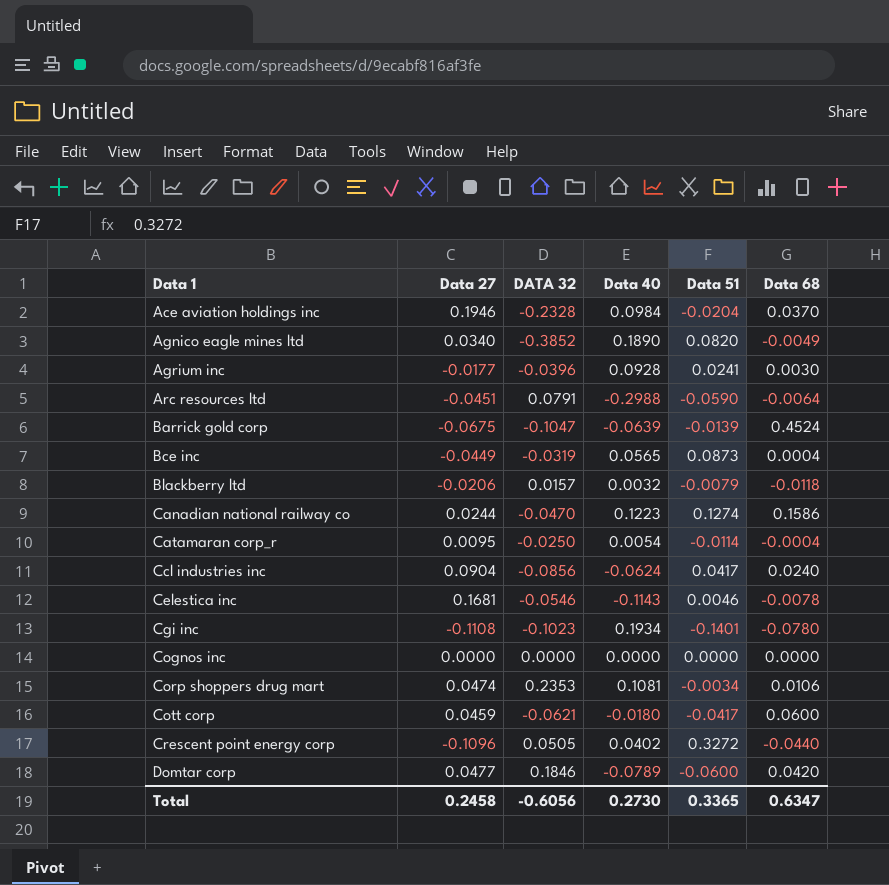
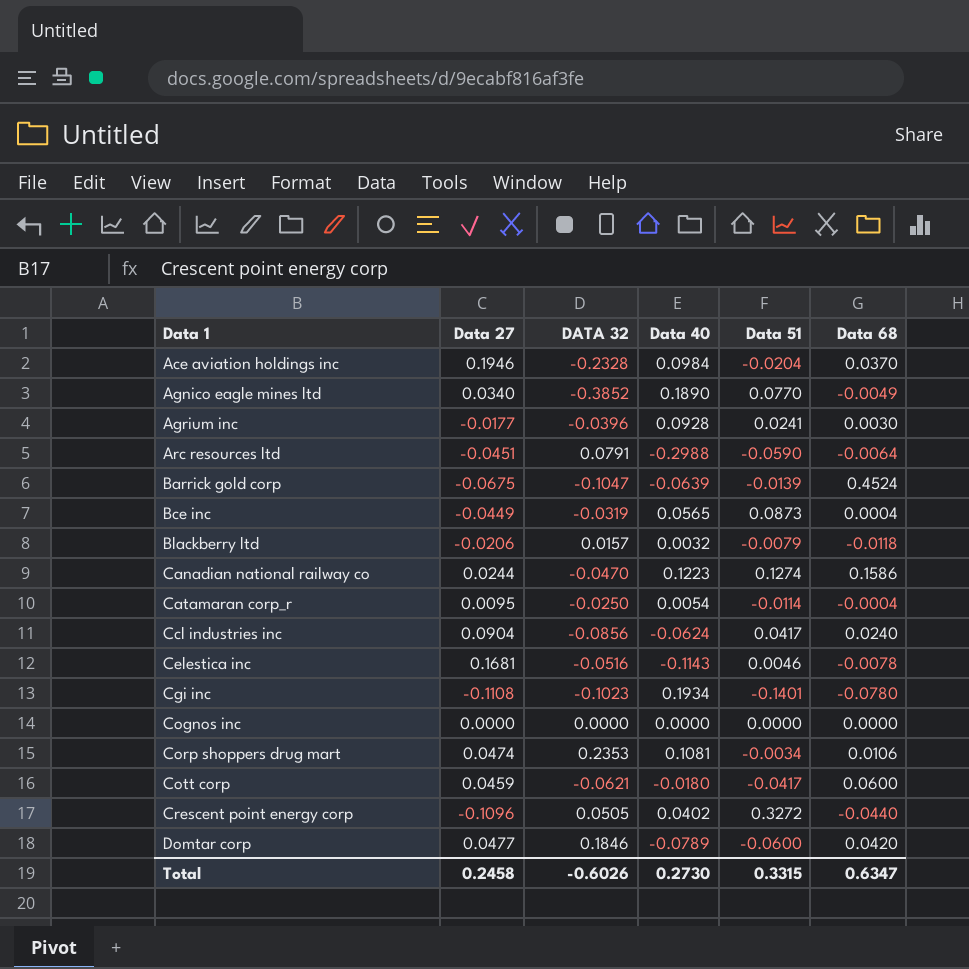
Agnico eagle mines ltd | Data 51: 0.0820 -> 0.0770
Celestica inc | DATA 32: -0.0546 -> -0.0516
Total | DATA 32: -0.6056 -> -0.6026
Total | Data 51: 0.3365 -> 0.3315

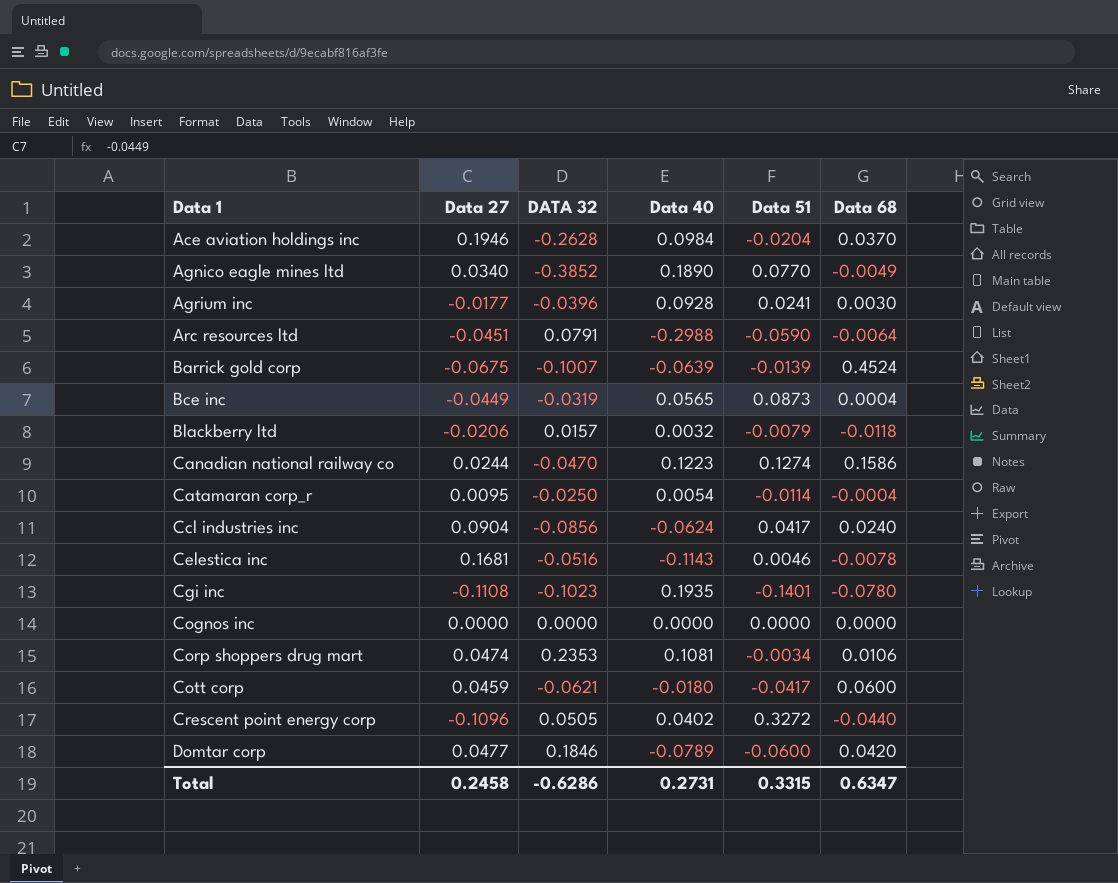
Ace aviation holdings inc | DATA 32: -0.2328 -> -0.2628
Barrick gold corp | DATA 32: -0.1047 -> -0.1007
Cgi inc | Data 40: 0.1934 -> 0.1935
Total | DATA 32: -0.6026 -> -0.6286
Total | Data 40: 0.2730 -> 0.2731

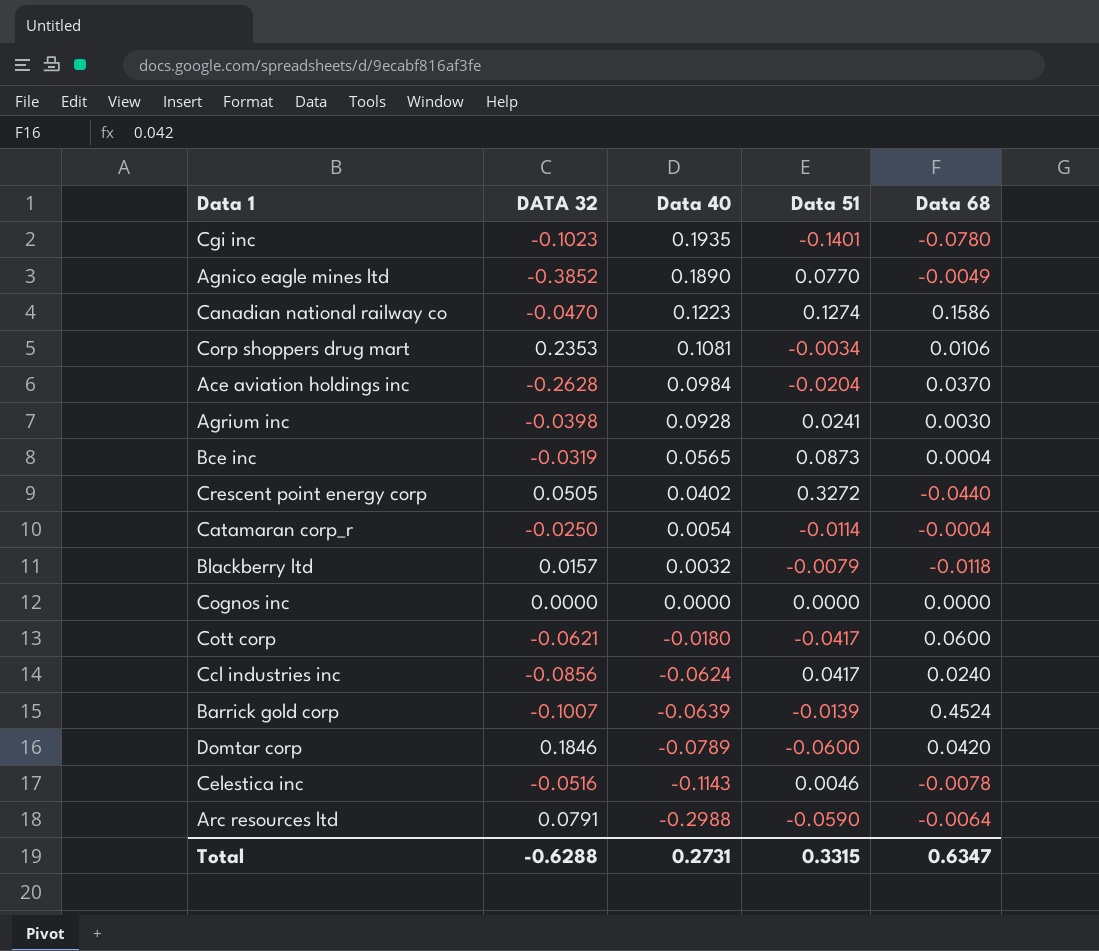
row order: Data 1 ascending -> Data 40 descending
column Data 27 | position: 2 -> none
Agrium inc | DATA 32: -0.0396 -> -0.0398
Total | DATA 32: -0.6286 -> -0.6288

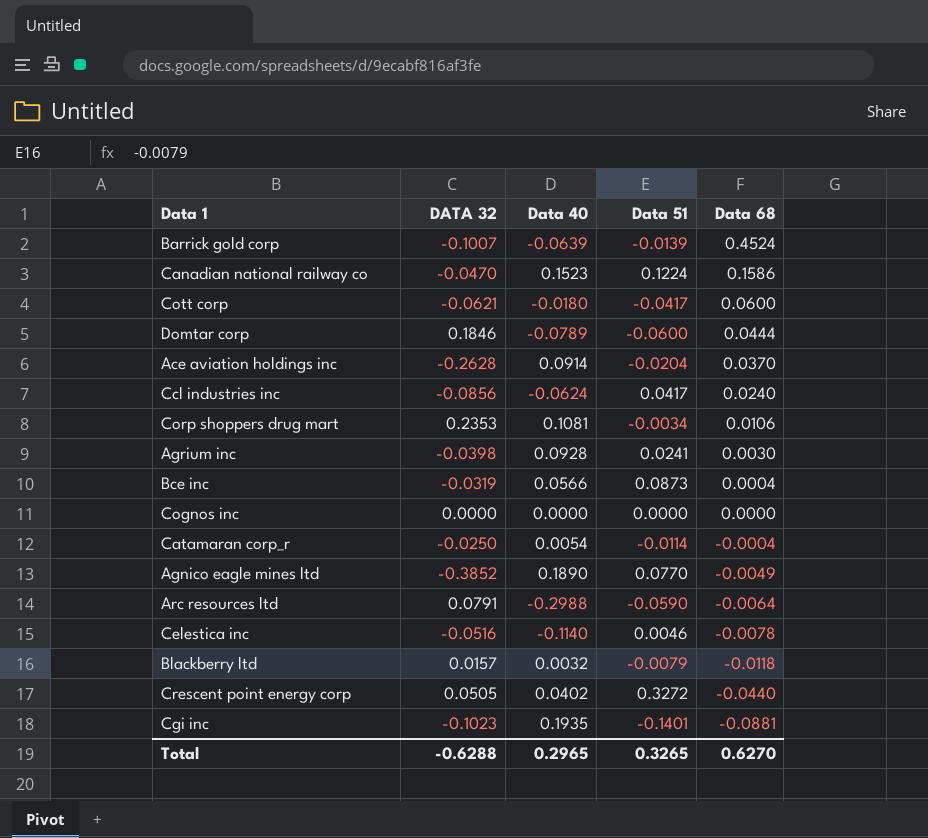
row order: Data 40 descending -> Data 68 descending
Canadian national railway co | Data 40: 0.1223 -> 0.1523
Canadian national railway co | Data 51: 0.1274 -> 0.1224
Domtar corp | Data 68: 0.0420 -> 0.0444
Ace aviation holdings inc | Data 40: 0.0984 -> 0.0914
Bce inc | Data 40: 0.0565 -> 0.0566
Celestica inc | Data 40: -0.1143 -> -0.1140
Cgi inc | Data 68: -0.0780 -> -0.0881
Total | Data 40: 0.2731 -> 0.2965
Total | Data 51: 0.3315 -> 0.3265
Total | Data 68: 0.6347 -> 0.6270

